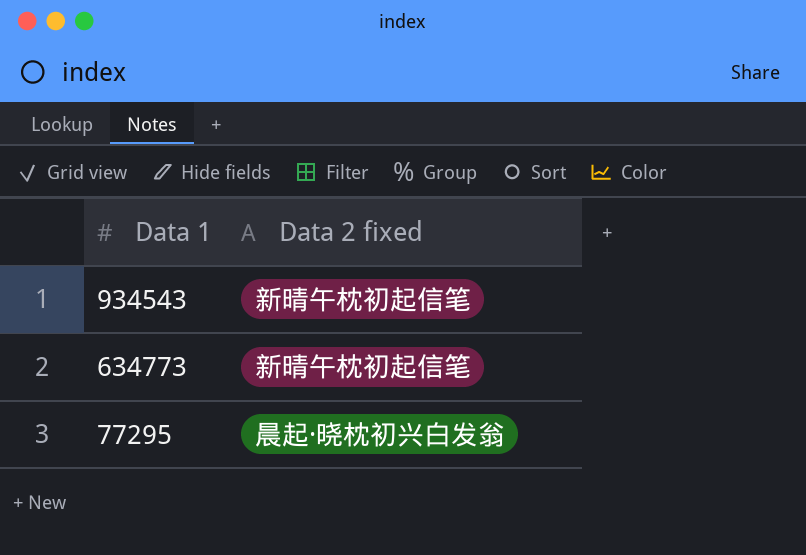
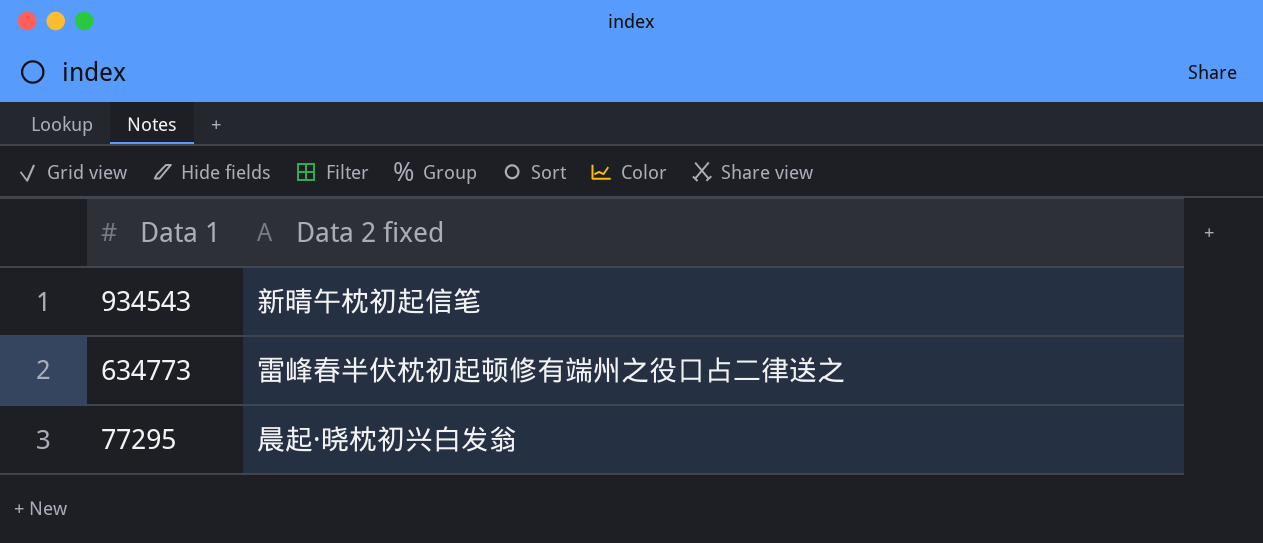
634773 | Data 2 fixed: 新晴午枕初起信笔 -> 雷峰春半伏枕初起顿修有端州之役口占二律送之

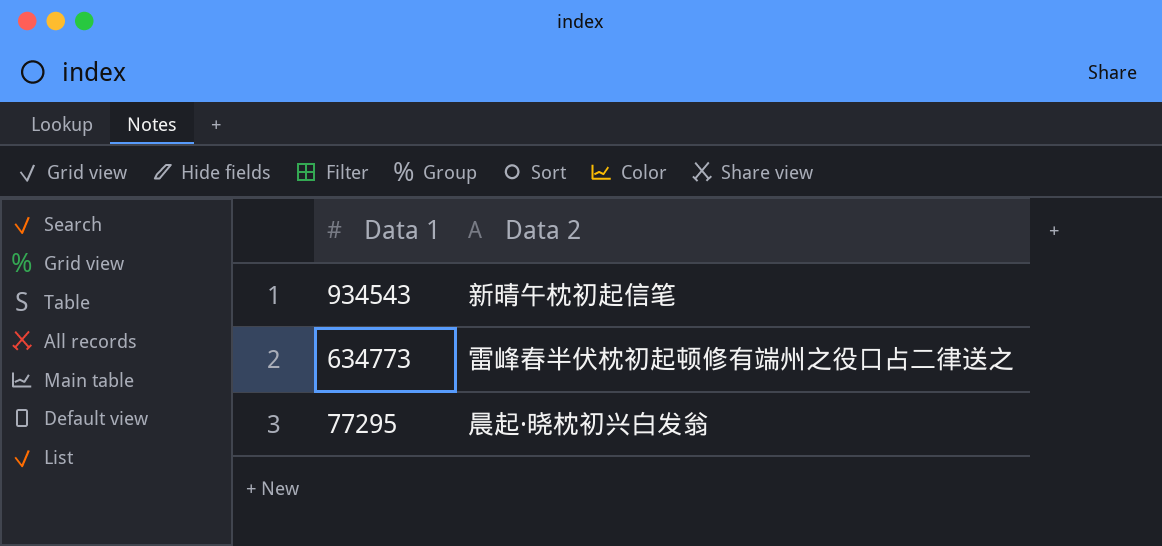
column name: Data 2 fixed -> Data 2

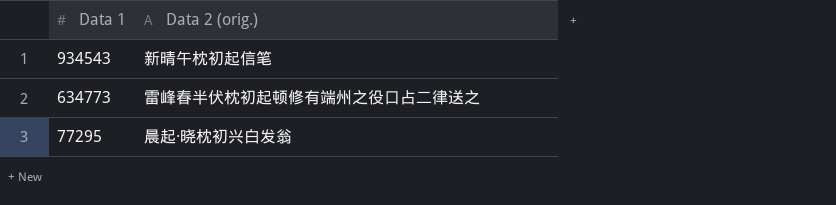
column name: Data 2 -> Data 2 (orig.)

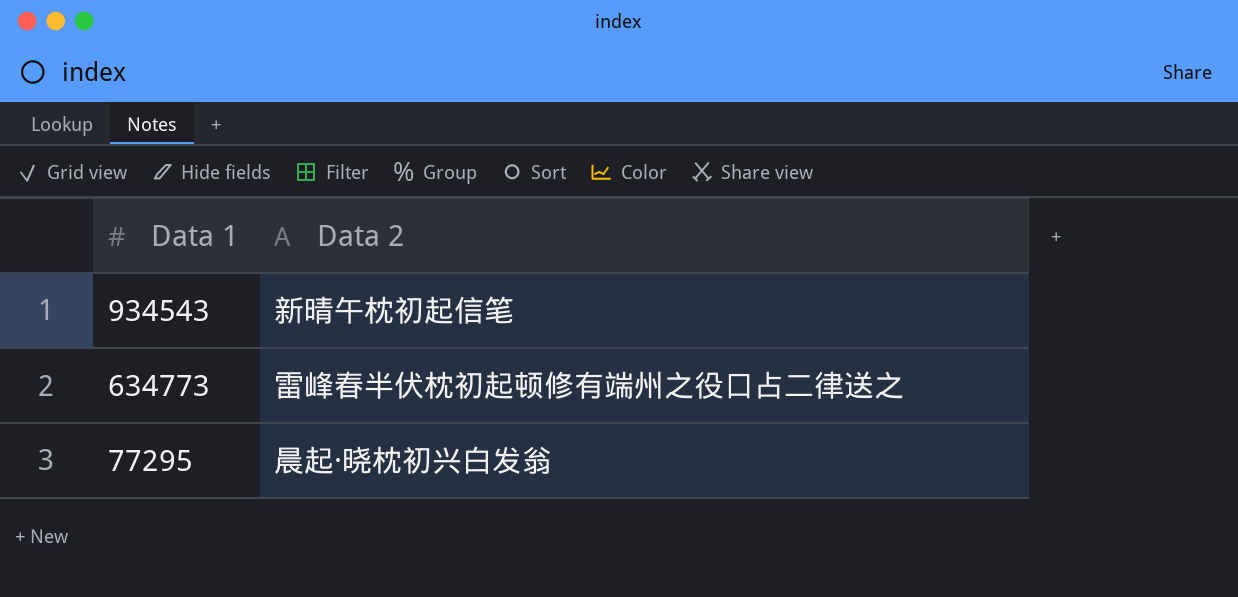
column name: Data 2 (orig.) -> Data 2

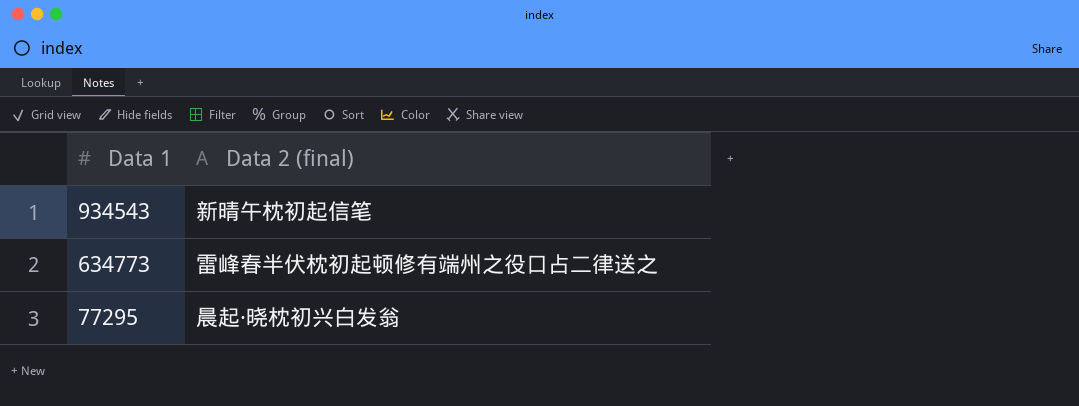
column name: Data 2 -> Data 2 (final)

